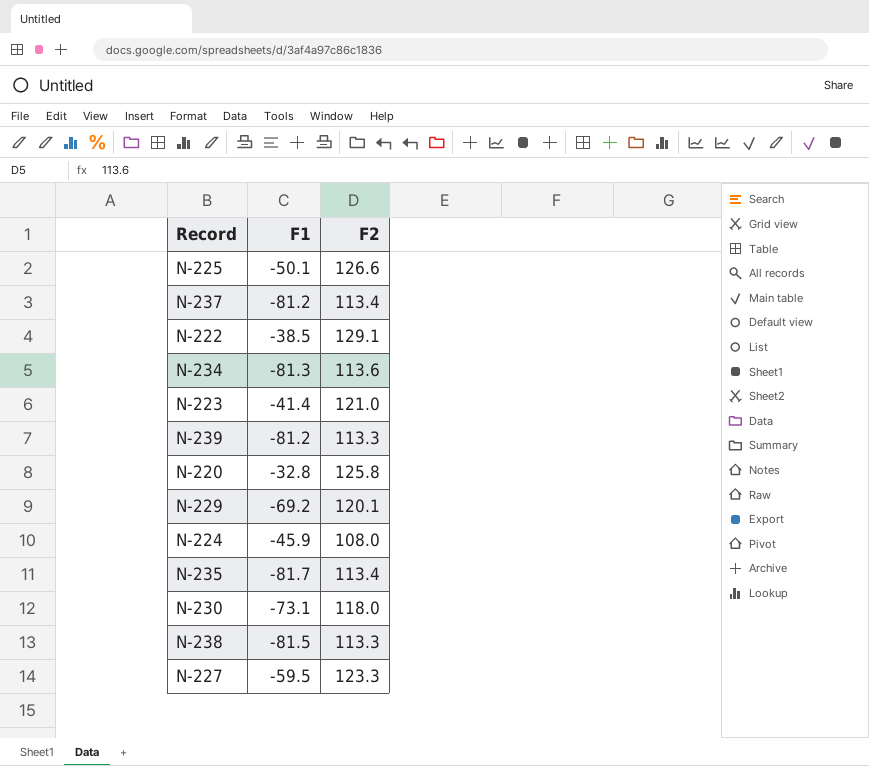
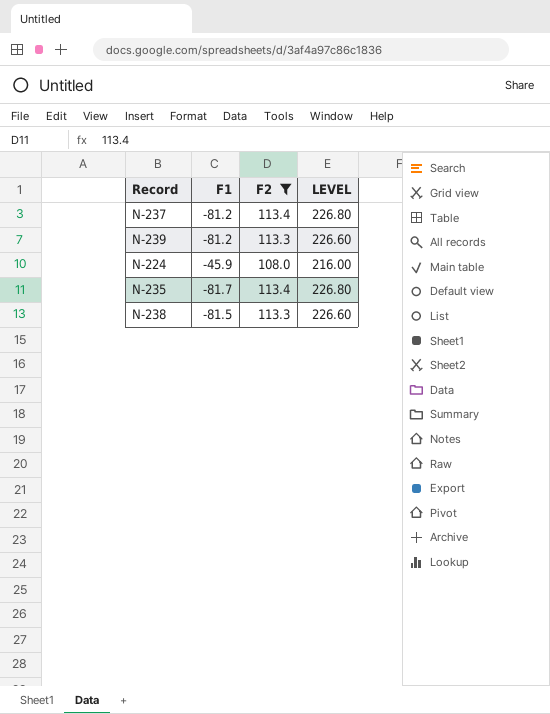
filter: none -> F2 <= 113.4
column LEVEL | formula: none -> [F2] * 2

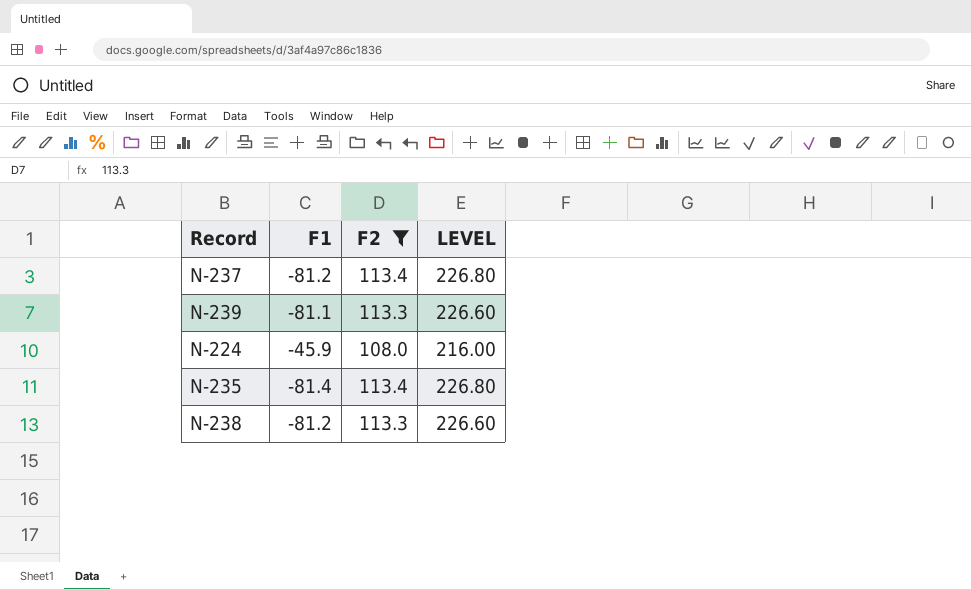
N-239 | F1: -81.2 -> -81.1
N-235 | F1: -81.7 -> -81.4
N-238 | F1: -81.5 -> -81.2

